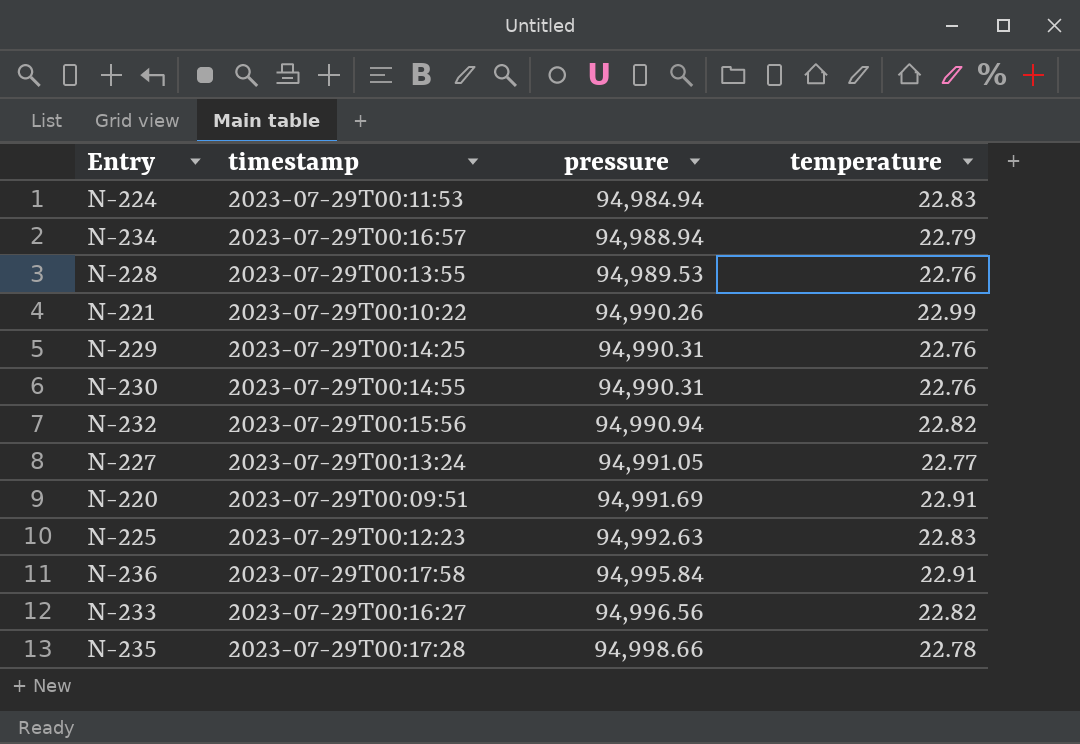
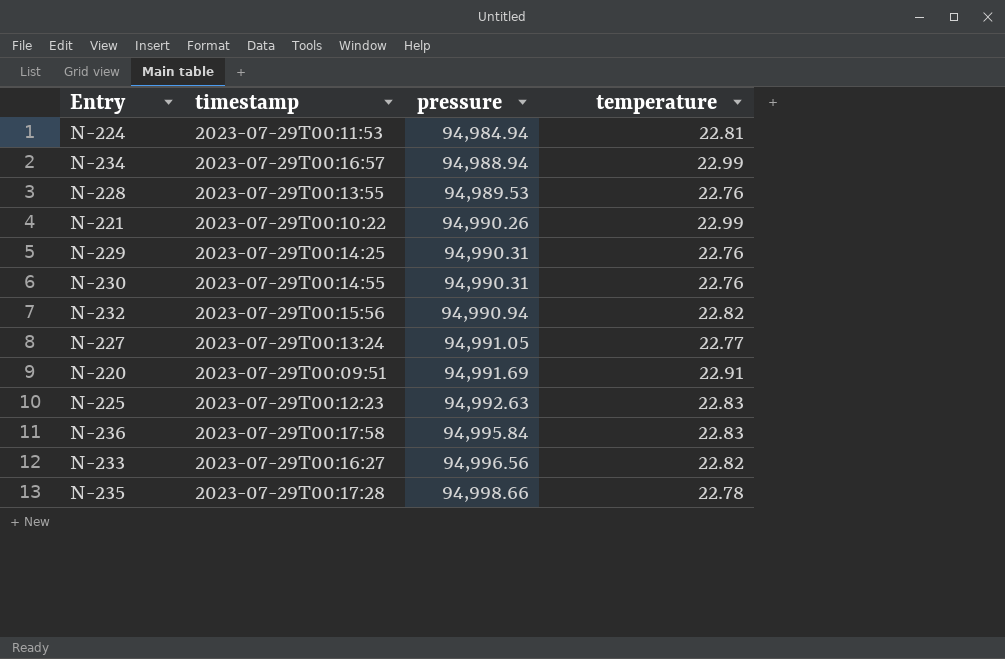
N-224 | temperature: 22.83 -> 22.81
N-234 | temperature: 22.79 -> 22.99
N-236 | temperature: 22.91 -> 22.83

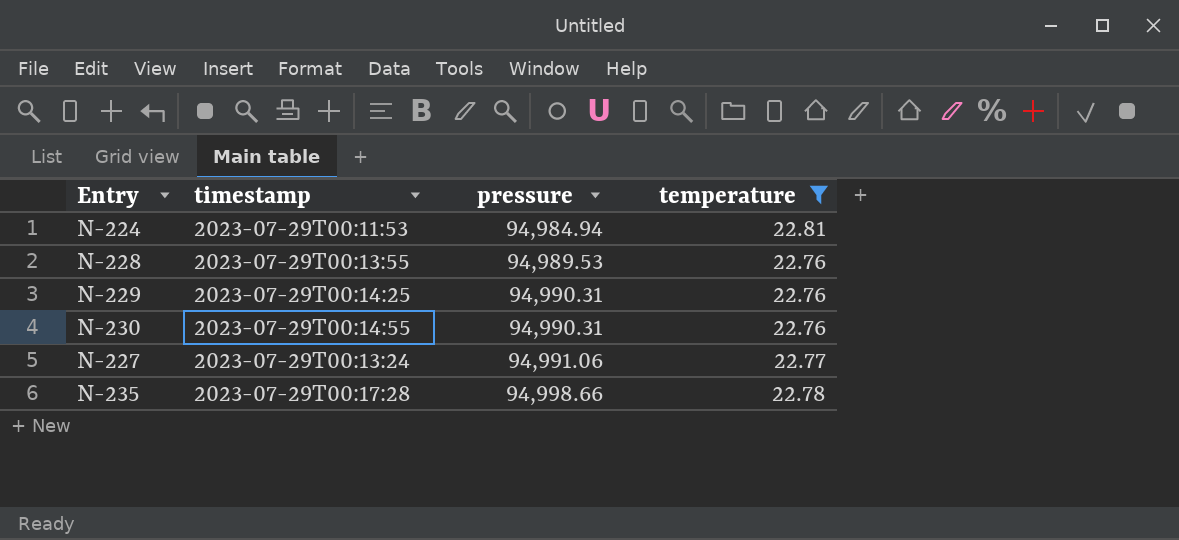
filter: none -> temperature <= 22.81
N-227 | pressure: 94,991.05 -> 94,991.06

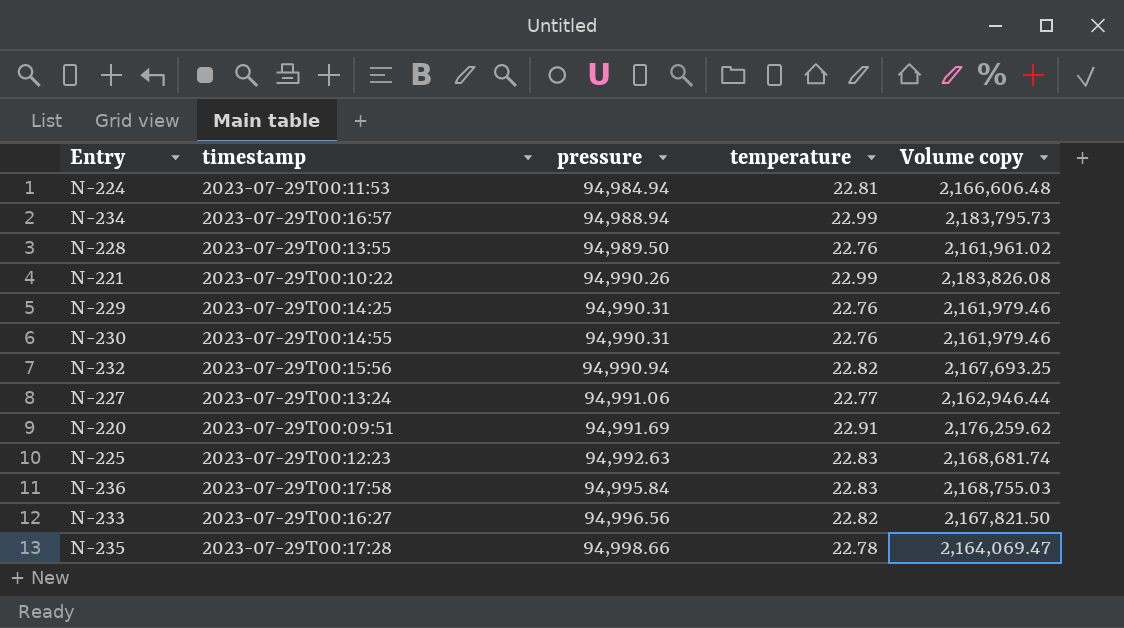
filter: temperature <= 22.81 -> none
column Volume copy | formula: none -> [pressure] * [temperature]
N-228 | pressure: 94,989.53 -> 94,989.50

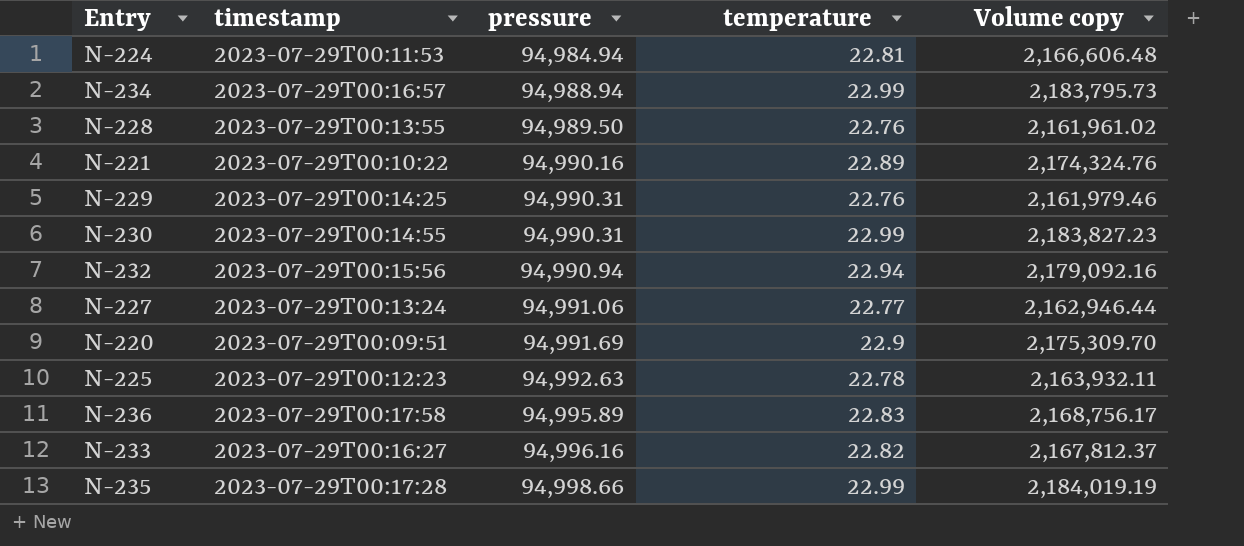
N-221 | pressure: 94,990.26 -> 94,990.16
N-221 | temperature: 22.99 -> 22.89
N-221 | Volume copy: 2,183,826.08 -> 2,174,324.76
N-230 | temperature: 22.76 -> 22.99
N-230 | Volume copy: 2,161,979.46 -> 2,183,827.23
N-232 | temperature: 22.82 -> 22.94
N-232 | Volume copy: 2,167,693.25 -> 2,179,092.16
N-220 | temperature: 22.91 -> 22.9
N-220 | Volume copy: 2,176,259.62 -> 2,175,309.70
N-225 | temperature: 22.83 -> 22.78
N-225 | Volume copy: 2,168,681.74 -> 2,163,932.11
N-236 | pressure: 94,995.84 -> 94,995.89
N-236 | Volume copy: 2,168,755.03 -> 2,168,756.17
N-233 | pressure: 94,996.56 -> 94,996.16
N-233 | Volume copy: 2,167,821.50 -> 2,167,812.37
N-235 | temperature: 22.78 -> 22.99
N-235 | Volume copy: 2,164,069.47 -> 2,184,019.19

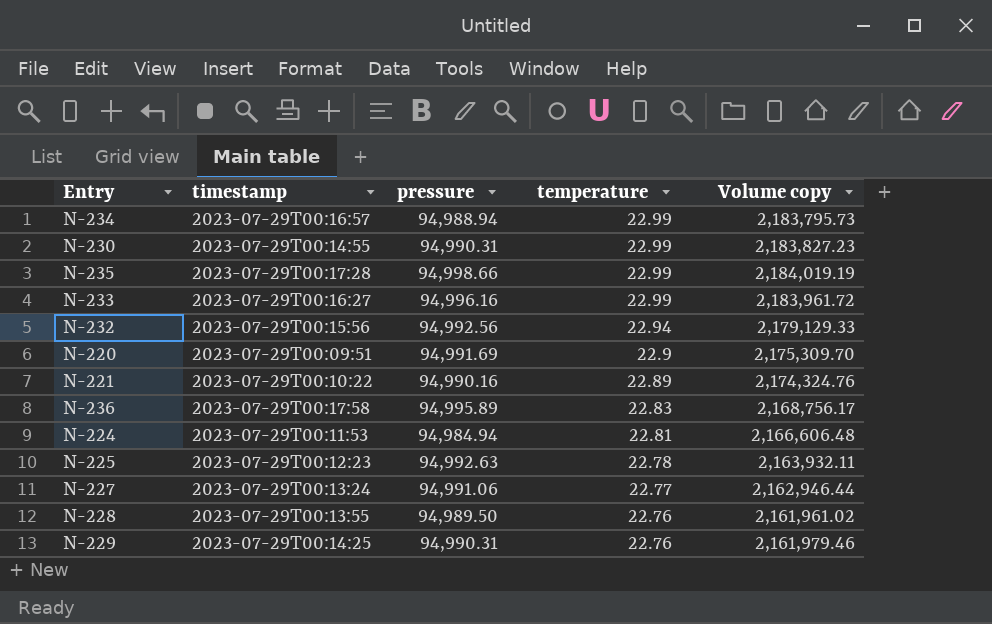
row order: pressure ascending -> temperature descending
N-233 | temperature: 22.82 -> 22.99
N-233 | Volume copy: 2,167,812.37 -> 2,183,961.72
N-232 | pressure: 94,990.94 -> 94,992.56
N-232 | Volume copy: 2,179,092.16 -> 2,179,129.33

